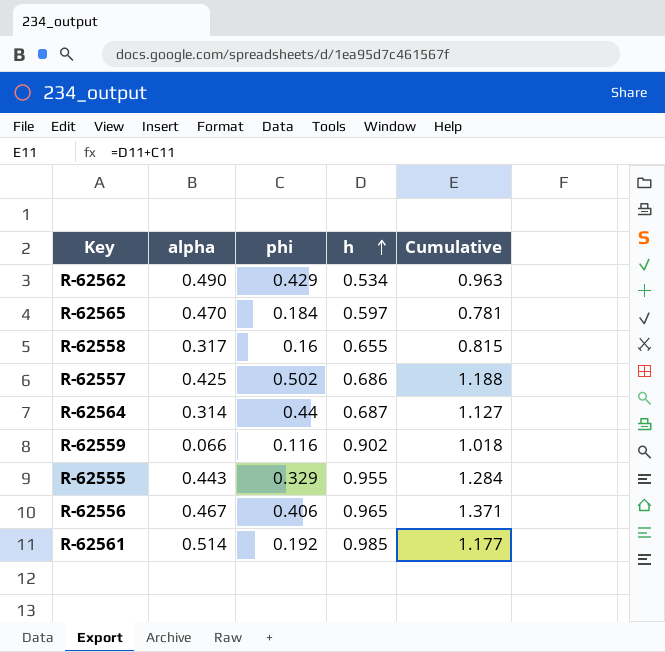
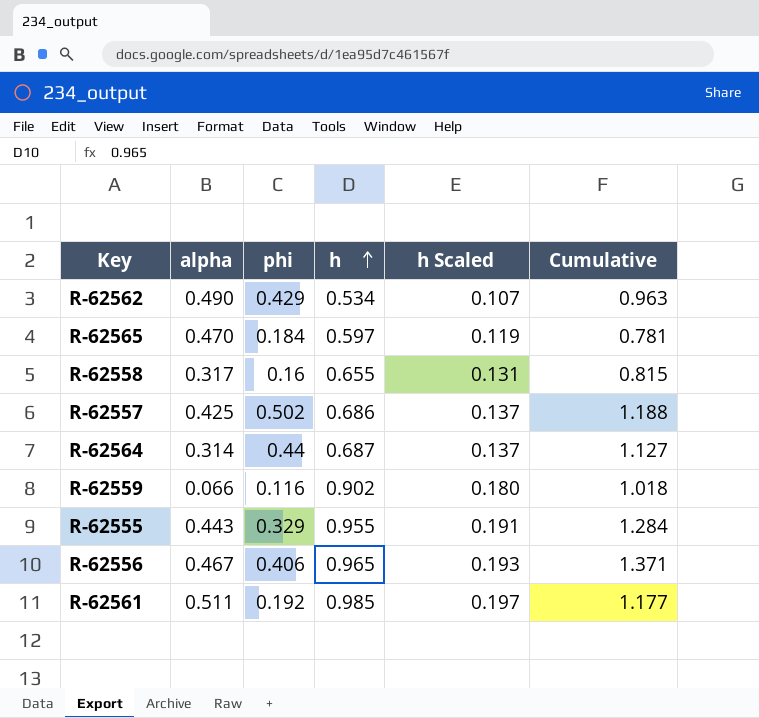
column h Scaled | formula: none -> [h] * 0.2
R-62561 | alpha: 0.514 -> 0.511

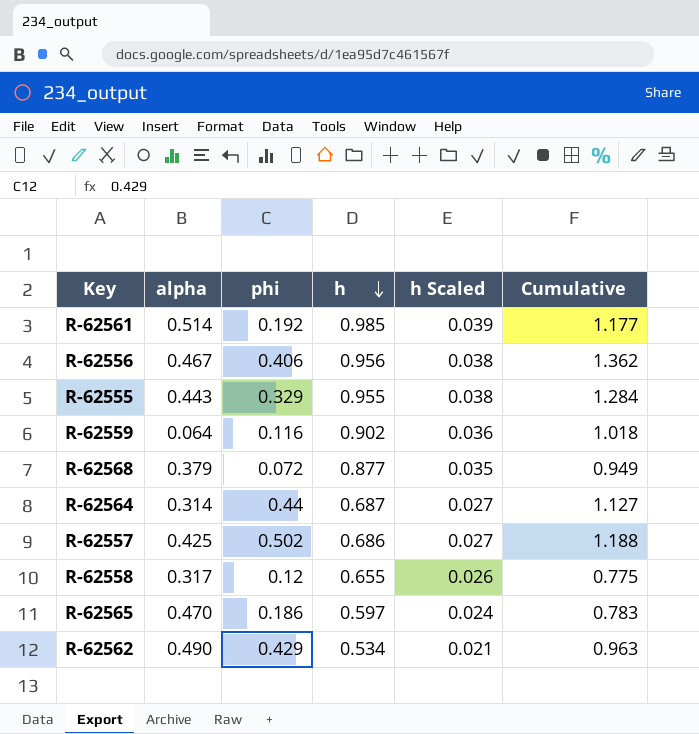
row order: h ascending -> h descending
column h Scaled | formula: [h] * 0.2 -> [h] * 0.04
R-62561 | alpha: 0.511 -> 0.514
R-62556 | h: 0.965 -> 0.956
R-62556 | Cumulative: 1.371 -> 1.362
R-62559 | alpha: 0.066 -> 0.064
row R-62568: none -> 0.379 | 0.072 | 0.877 | 0.035 | 0.949
R-62558 | phi: 0.16 -> 0.12
R-62558 | Cumulative: 0.815 -> 0.775
R-62565 | phi: 0.184 -> 0.186
R-62565 | Cumulative: 0.781 -> 0.783

